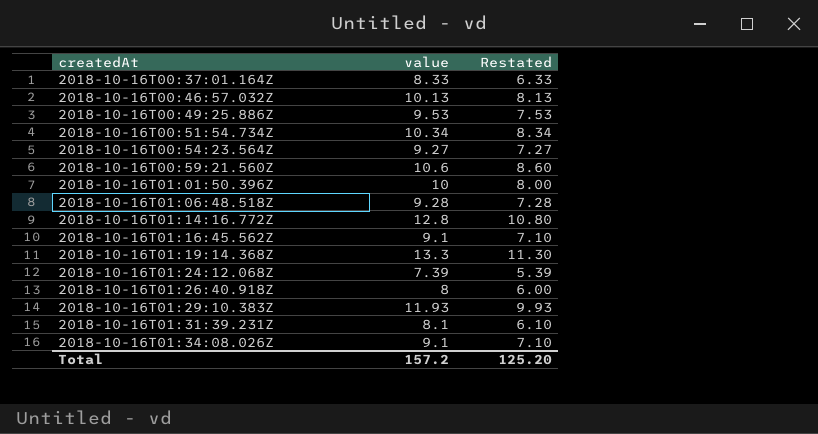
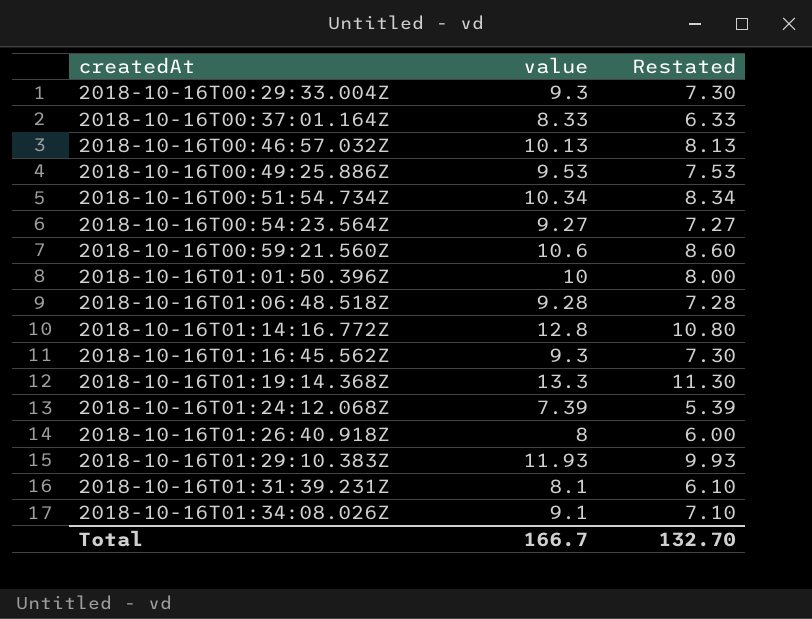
row 2018-10-16T00:29:33.004Z: none -> 9.3 | 7.30
2018-10-16T01:16:45.562Z | value: 9.1 -> 9.3
2018-10-16T01:16:45.562Z | Restated: 7.10 -> 7.30
Total | value: 157.2 -> 166.7
Total | Restated: 125.20 -> 132.70

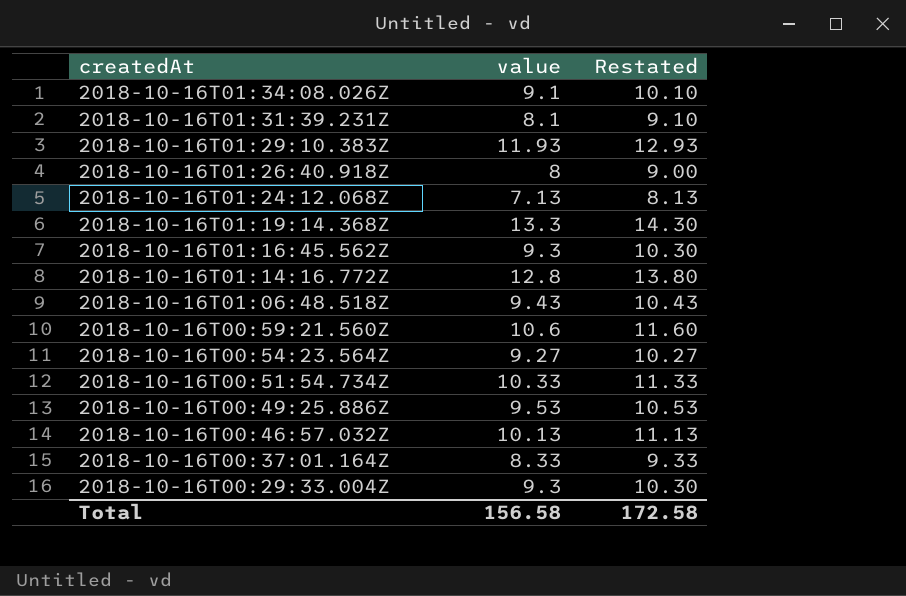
row order: createdAt ascending -> createdAt descending
column Restated | formula: [value] - 2 -> [value] + 1
row 2018-10-16T01:01:50.396Z: 10 | 8.00 -> none
2018-10-16T01:24:12.068Z | value: 7.39 -> 7.13
2018-10-16T01:06:48.518Z | value: 9.28 -> 9.43
2018-10-16T00:51:54.734Z | value: 10.34 -> 10.33
Total | value: 166.7 -> 156.58
Total | Restated: 132.70 -> 172.58

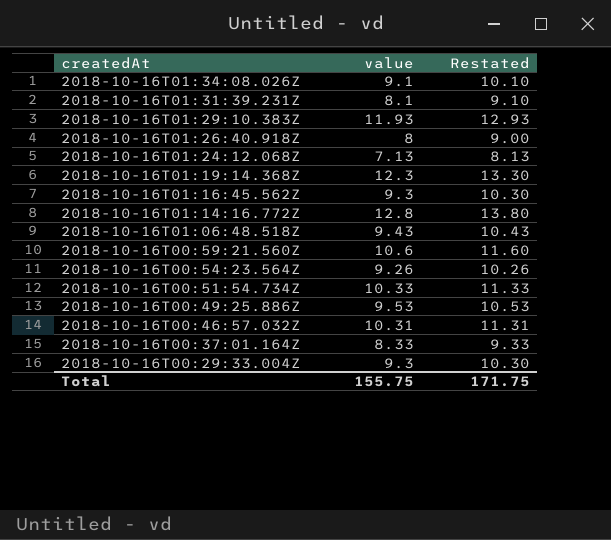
2018-10-16T01:19:14.368Z | value: 13.3 -> 12.3
2018-10-16T01:19:14.368Z | Restated: 14.30 -> 13.30
2018-10-16T00:54:23.564Z | value: 9.27 -> 9.26
2018-10-16T00:54:23.564Z | Restated: 10.27 -> 10.26
2018-10-16T00:46:57.032Z | value: 10.13 -> 10.31
2018-10-16T00:46:57.032Z | Restated: 11.13 -> 11.31
Total | value: 156.58 -> 155.75
Total | Restated: 172.58 -> 171.75

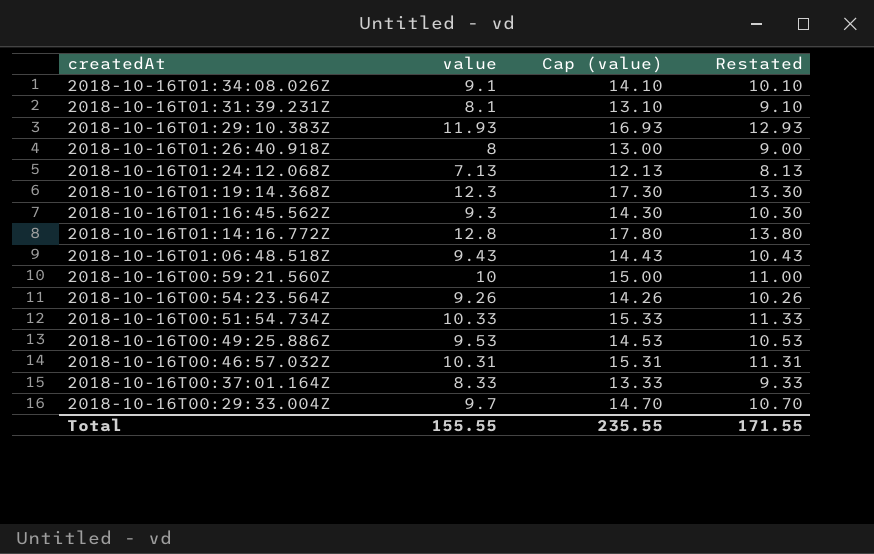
column Cap (value) | formula: none -> [value] + 5
2018-10-16T00:59:21.560Z | value: 10.6 -> 10
2018-10-16T00:59:21.560Z | Restated: 11.60 -> 11.00
2018-10-16T00:29:33.004Z | value: 9.3 -> 9.7
2018-10-16T00:29:33.004Z | Restated: 10.30 -> 10.70
Total | value: 155.75 -> 155.55
Total | Restated: 171.75 -> 171.55

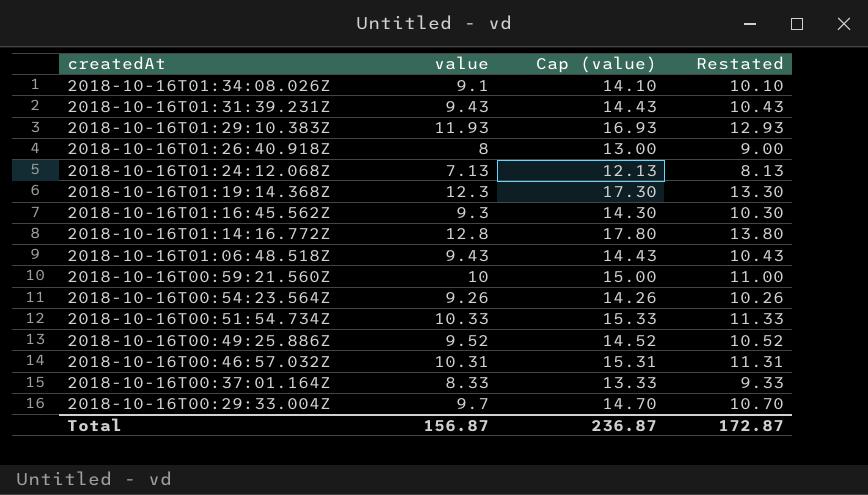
2018-10-16T01:31:39.231Z | value: 8.1 -> 9.43
2018-10-16T01:31:39.231Z | Cap (value): 13.10 -> 14.43
2018-10-16T01:31:39.231Z | Restated: 9.10 -> 10.43
2018-10-16T00:49:25.886Z | value: 9.53 -> 9.52
2018-10-16T00:49:25.886Z | Cap (value): 14.53 -> 14.52
2018-10-16T00:49:25.886Z | Restated: 10.53 -> 10.52
Total | value: 155.55 -> 156.87
Total | Cap (value): 235.55 -> 236.87
Total | Restated: 171.55 -> 172.87

